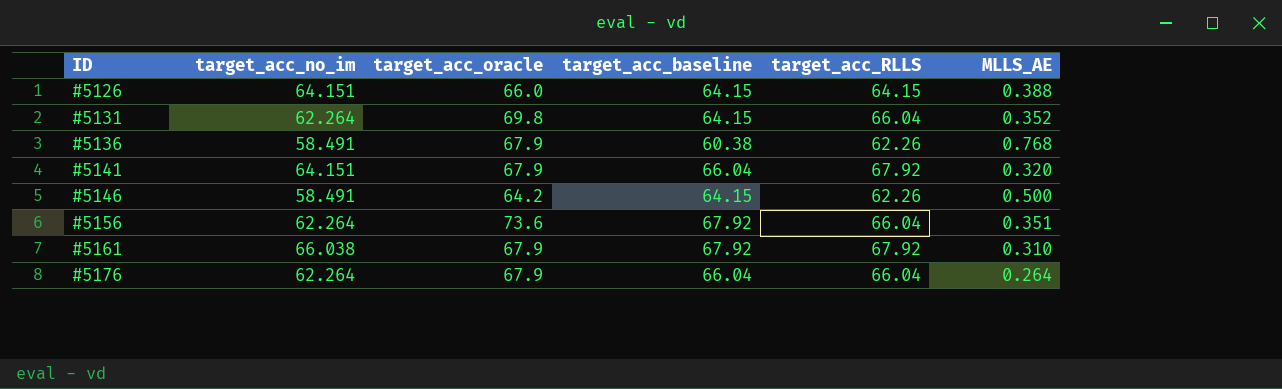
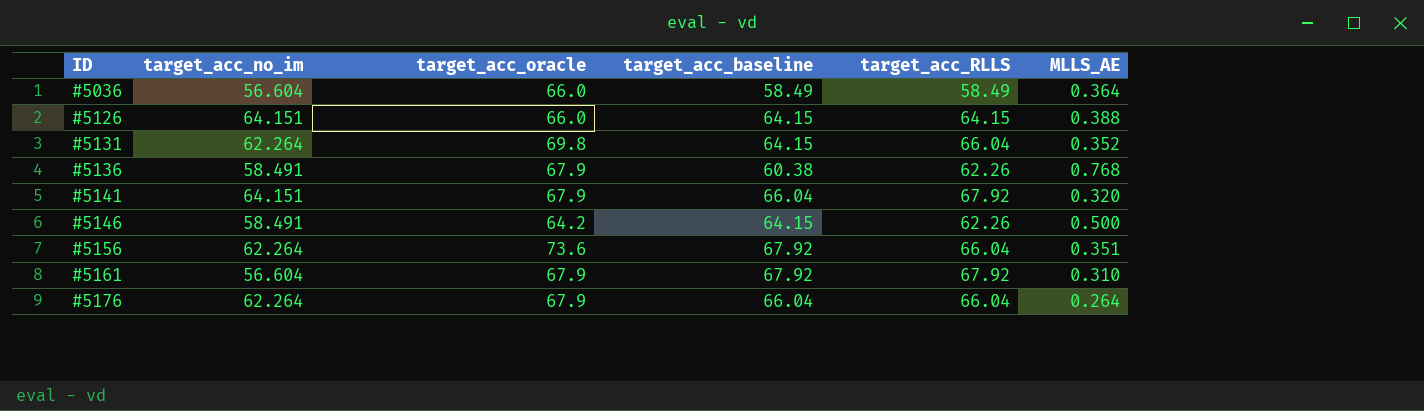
row #5036: none -> 56.604 | 66.0 | 58.49 | 58.49 | 0.364
#5161 | target_acc_no_im: 66.038 -> 56.604

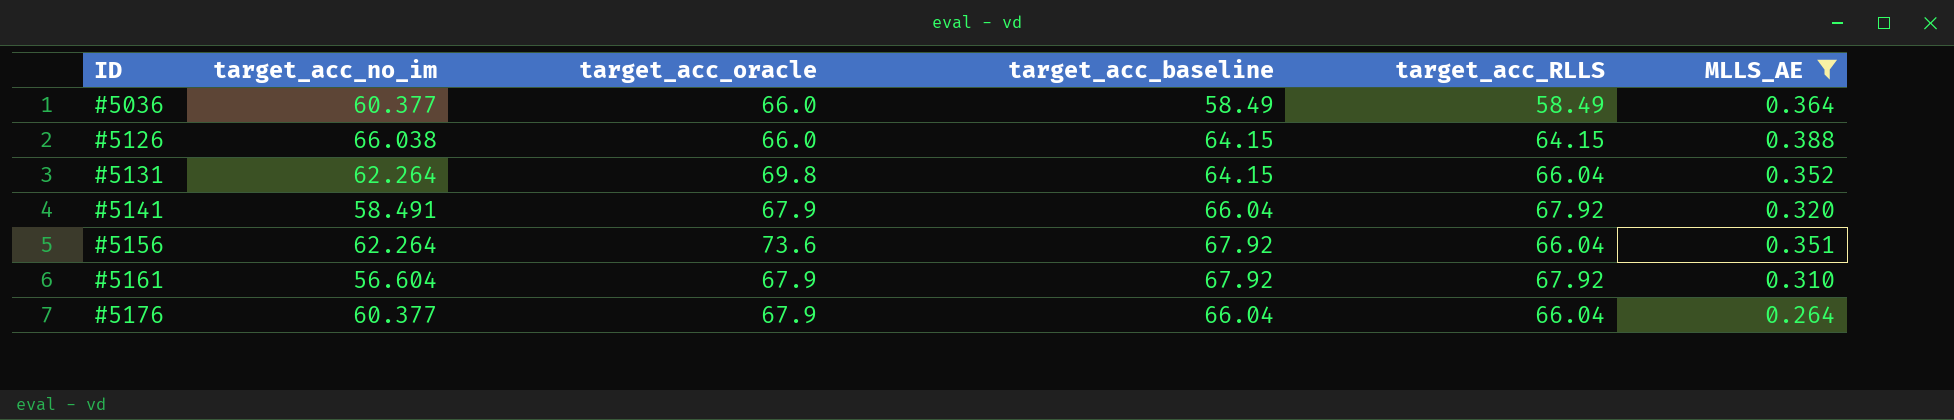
filter: none -> MLLS_AE <= 0.388
#5036 | target_acc_no_im: 56.604 -> 60.377
#5126 | target_acc_no_im: 64.151 -> 66.038
#5141 | target_acc_no_im: 64.151 -> 58.491
#5176 | target_acc_no_im: 62.264 -> 60.377

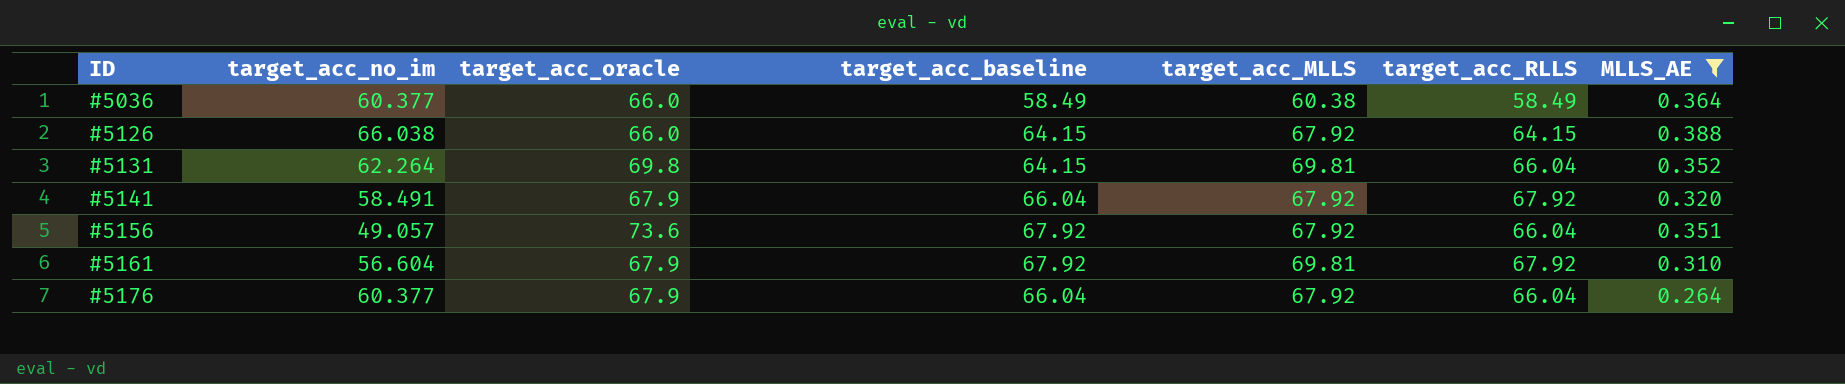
column target_acc_MLLS | position: none -> 5
#5156 | target_acc_no_im: 62.264 -> 49.057

